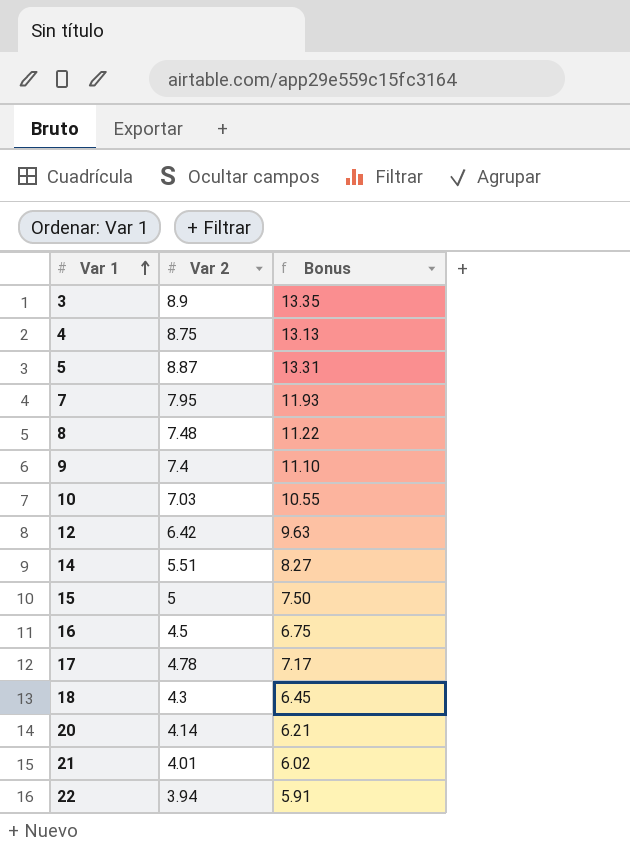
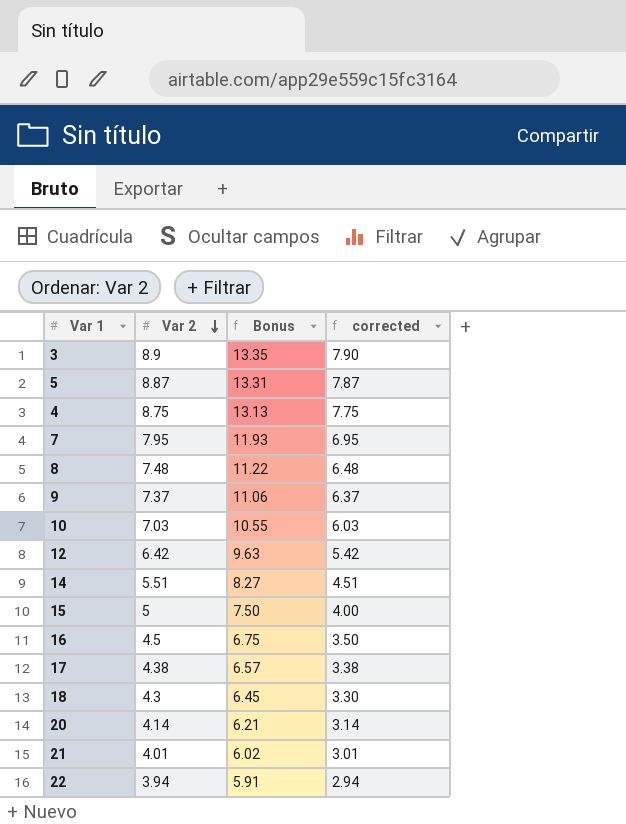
row order: Var 1 ascending -> Var 2 descending
column corrected | formula: none -> [Var 2] - 1
9 | Var 2: 7.4 -> 7.37
9 | Bonus: 11.10 -> 11.06
17 | Var 2: 4.78 -> 4.38
17 | Bonus: 7.17 -> 6.57

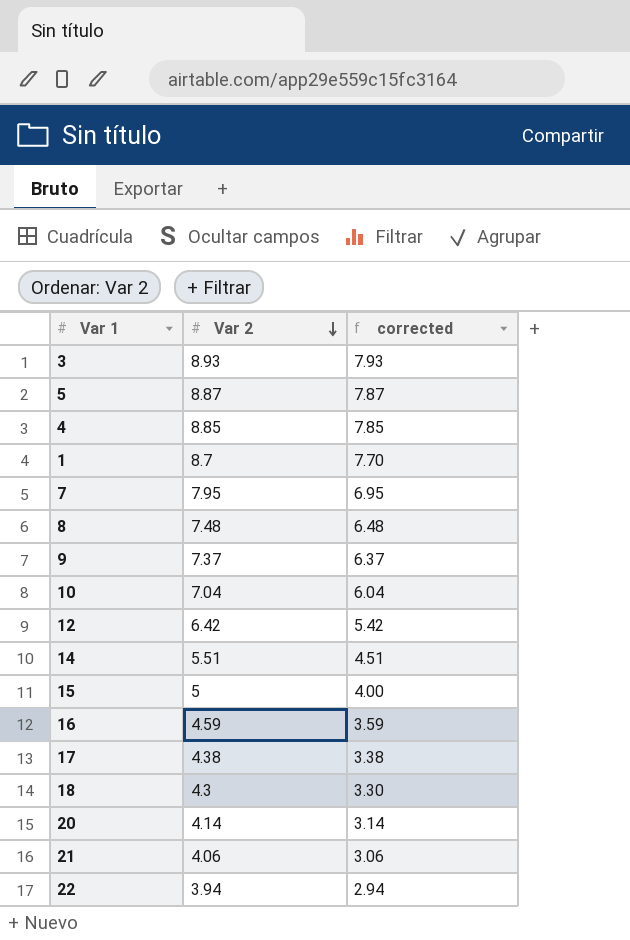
column Bonus | formula: [Var 2] * 1.5 -> none
3 | Var 2: 8.9 -> 8.93
3 | corrected: 7.90 -> 7.93
4 | Var 2: 8.75 -> 8.85
4 | corrected: 7.75 -> 7.85
row 1: none -> 8.7 | 7.70
10 | Var 2: 7.03 -> 7.04
10 | corrected: 6.03 -> 6.04
16 | Var 2: 4.5 -> 4.59
16 | corrected: 3.50 -> 3.59
21 | Var 2: 4.01 -> 4.06
21 | corrected: 3.01 -> 3.06

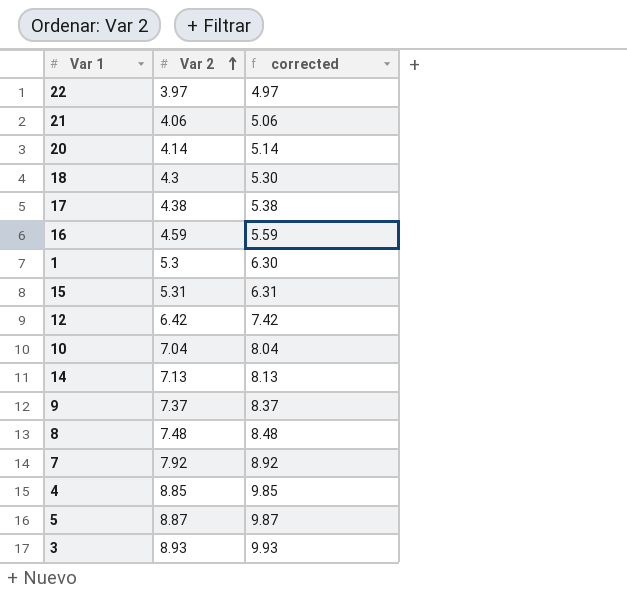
row order: Var 2 descending -> Var 2 ascending
column corrected | formula: [Var 2] - 1 -> [Var 2] + 1
22 | Var 2: 3.94 -> 3.97
1 | Var 2: 8.7 -> 5.3
15 | Var 2: 5 -> 5.31
14 | Var 2: 5.51 -> 7.13
7 | Var 2: 7.95 -> 7.92

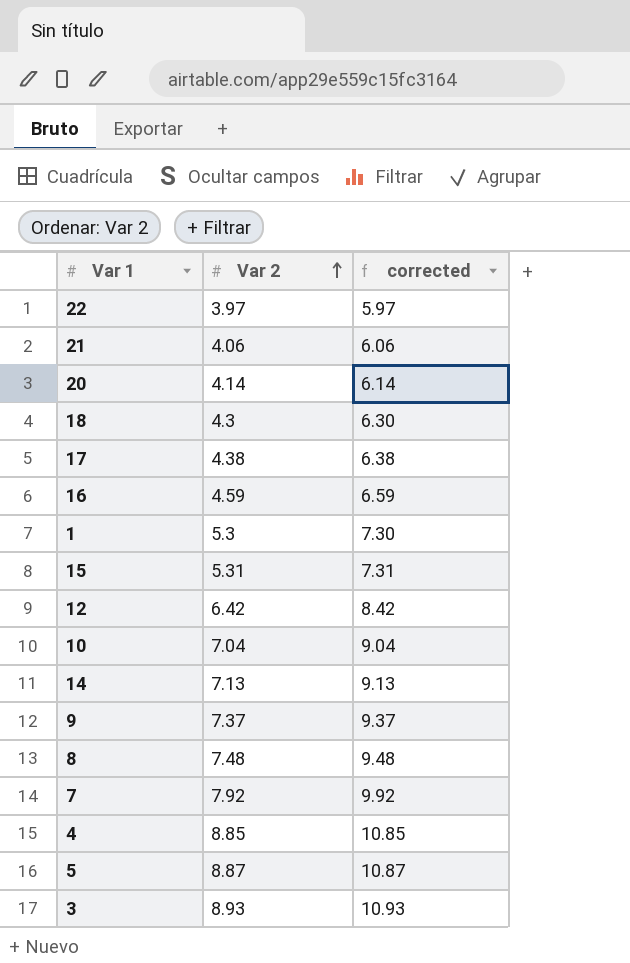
column corrected | formula: [Var 2] + 1 -> [Var 2] + 2

